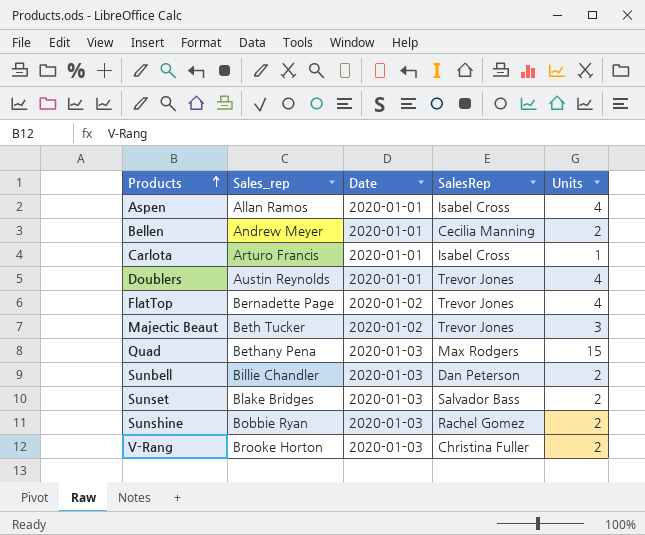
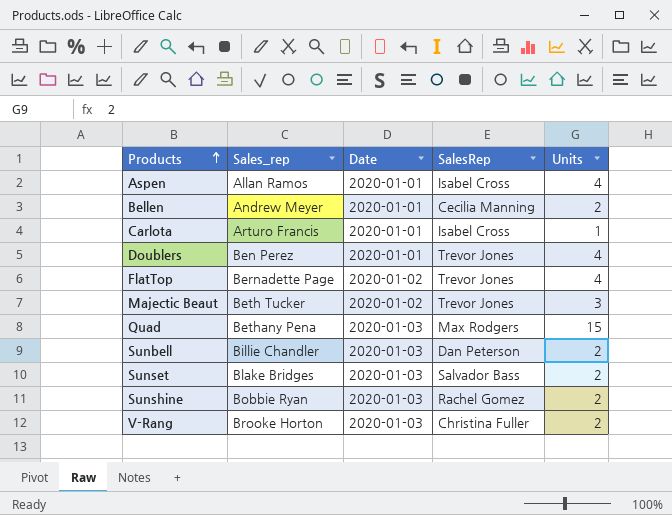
Doublers | Sales_rep: Austin Reynolds -> Ben Perez

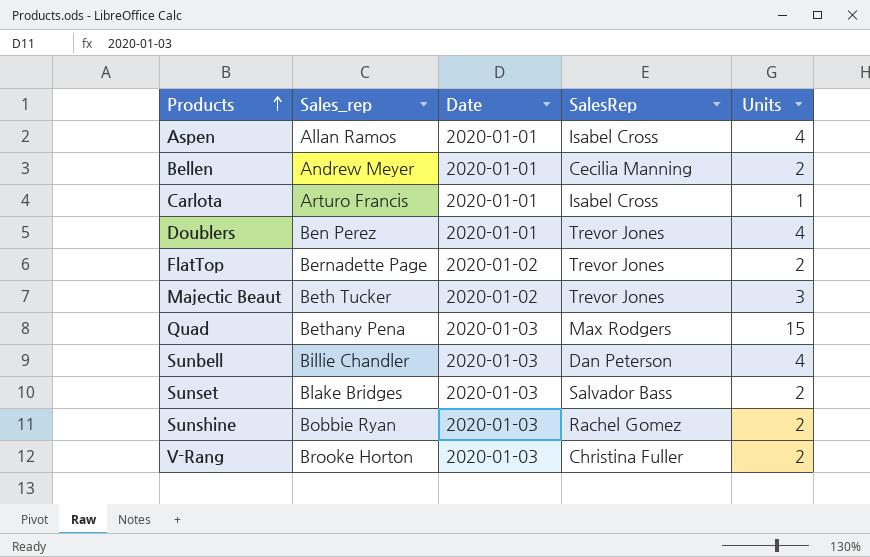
FlatTop | Units: 4 -> 2
Sunbell | Units: 2 -> 4

